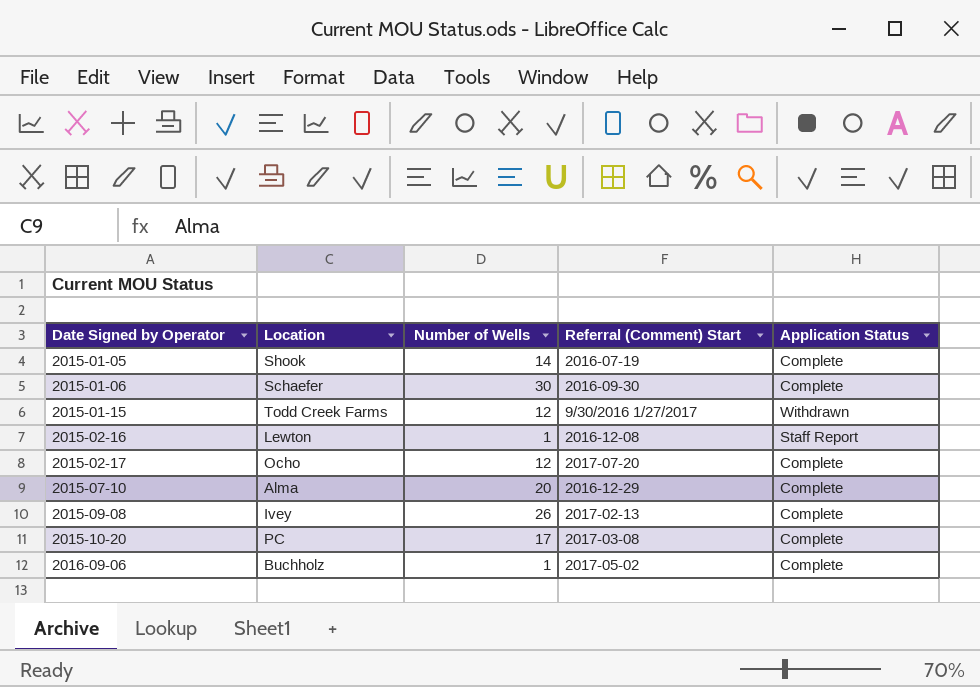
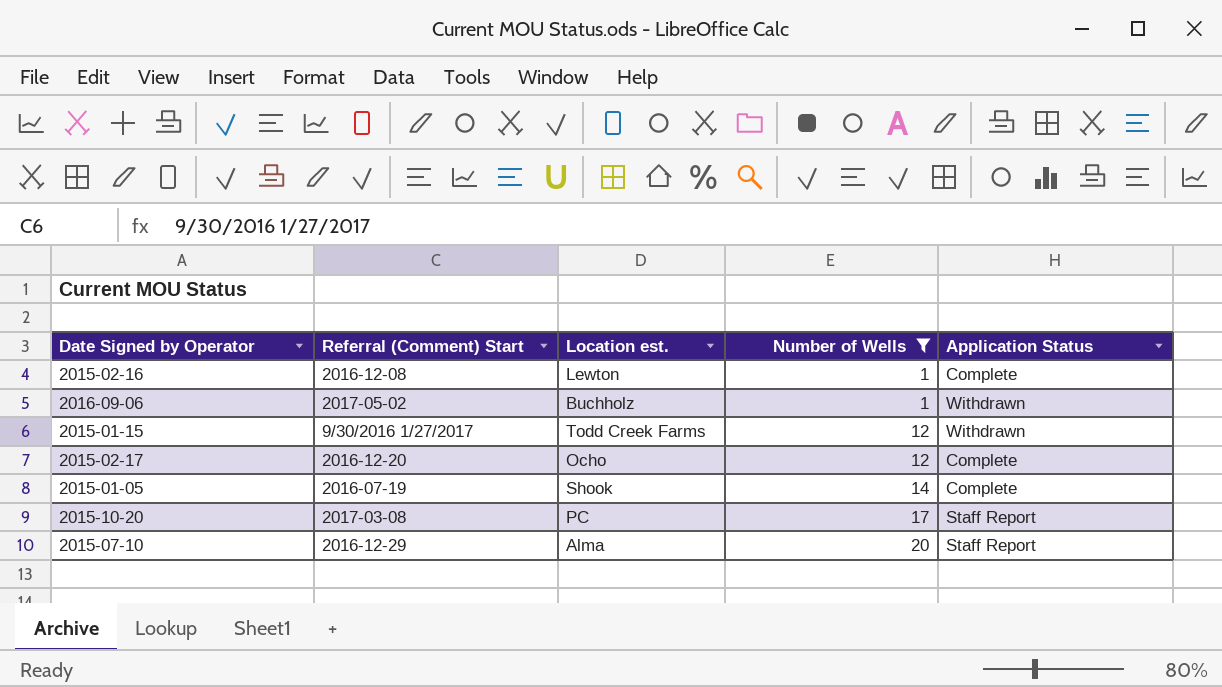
filter: none -> Number of Wells <= 20
row order: Date Signed by Operator ascending -> Number of Wells ascending
column Referral (Comment) Start | position: 4 -> 2
column name: Location -> Location est.
2015-02-16 | Application Status: Staff Report -> Complete
2016-09-06 | Application Status: Complete -> Withdrawn
2015-02-17 | Referral (Comment) Start: 2017-07-20 -> 2016-12-20
2015-10-20 | Application Status: Complete -> Staff Report
2015-07-10 | Application Status: Complete -> Staff Report

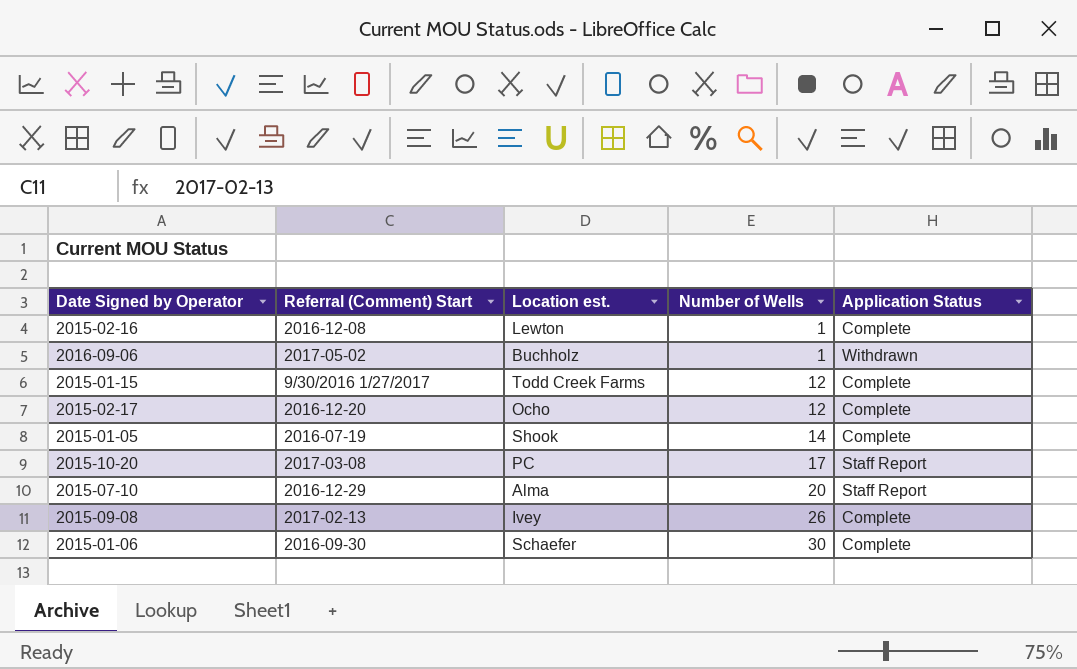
filter: Number of Wells <= 20 -> none
2015-01-15 | Application Status: Withdrawn -> Complete

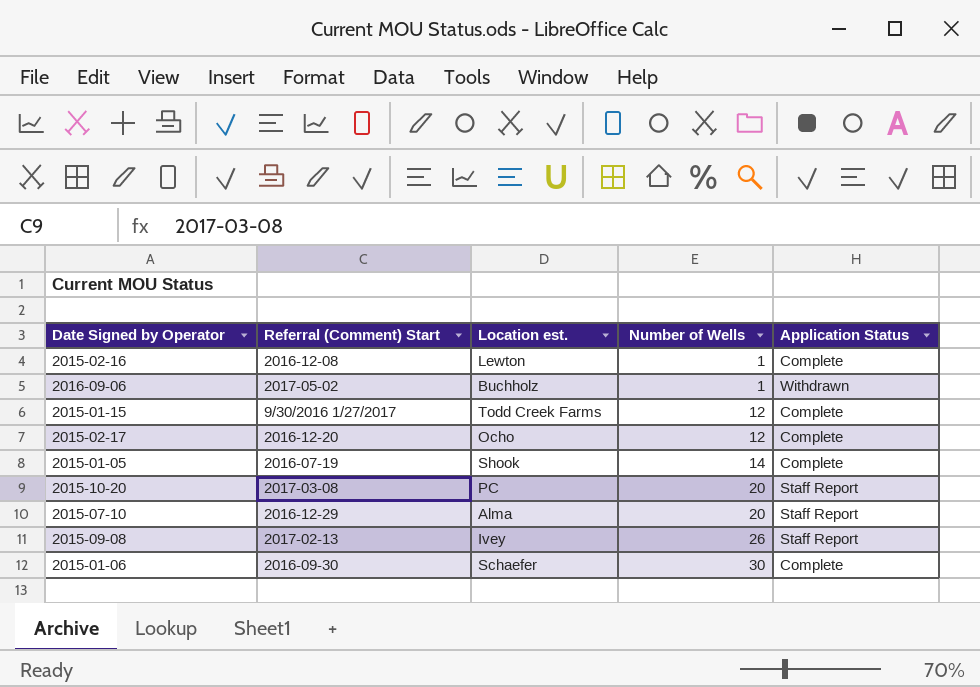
2015-10-20 | Number of Wells: 17 -> 20
2015-09-08 | Application Status: Complete -> Staff Report

